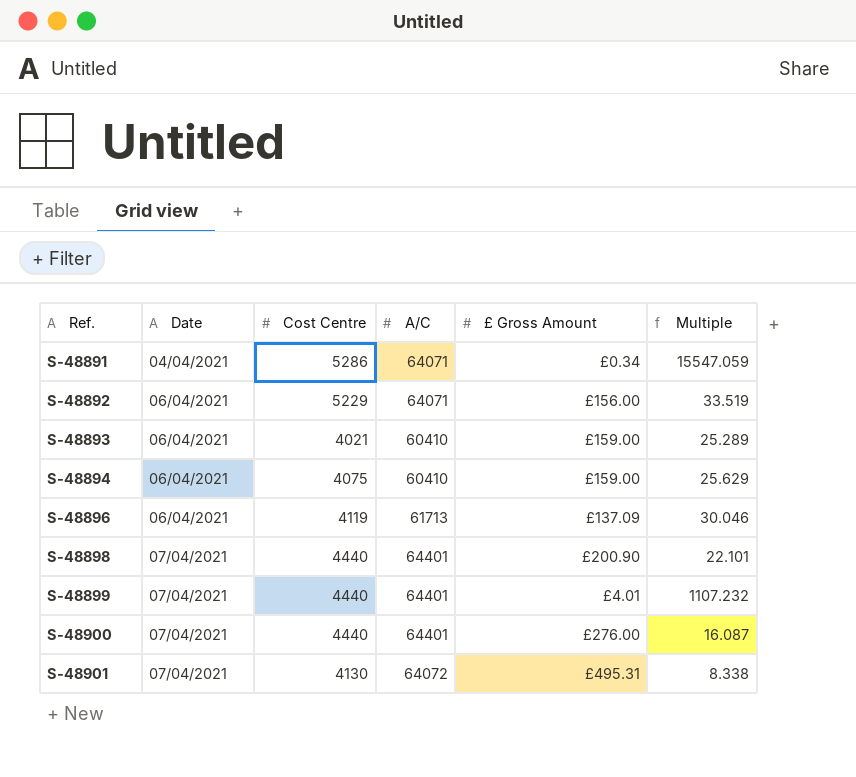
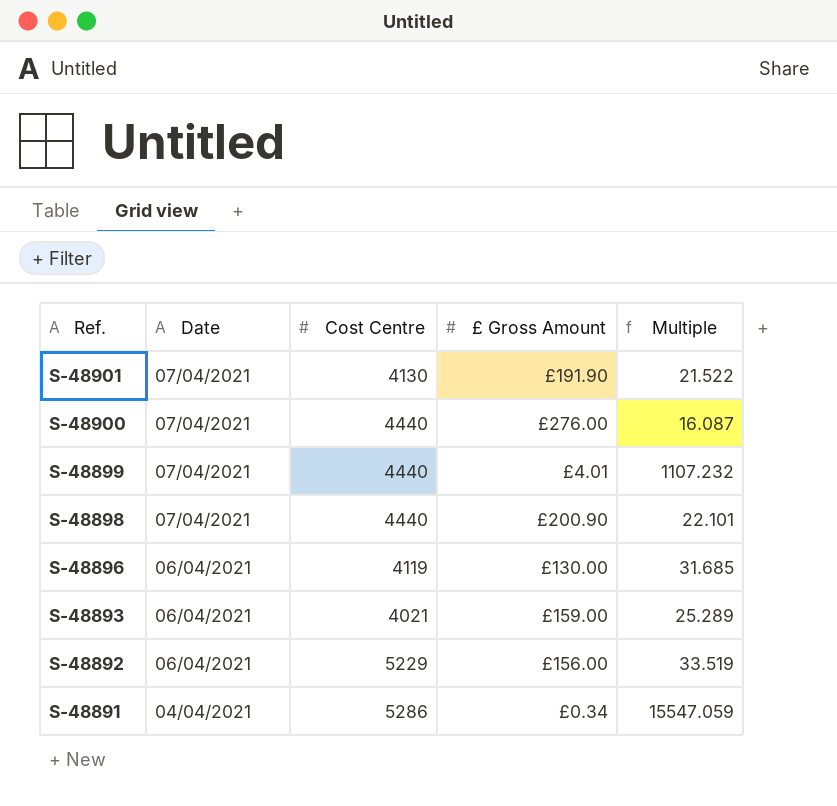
row order: Ref. ascending -> Ref. descending
column A/C | position: 4 -> none
row S-48894: 06/04/2021 | 4075 | 60410 | £159.00 | 25.629 -> none
S-48901 | £ Gross Amount: £495.31 -> £191.90
S-48901 | Multiple: 8.338 -> 21.522
S-48896 | £ Gross Amount: £137.09 -> £130.00
S-48896 | Multiple: 30.046 -> 31.685

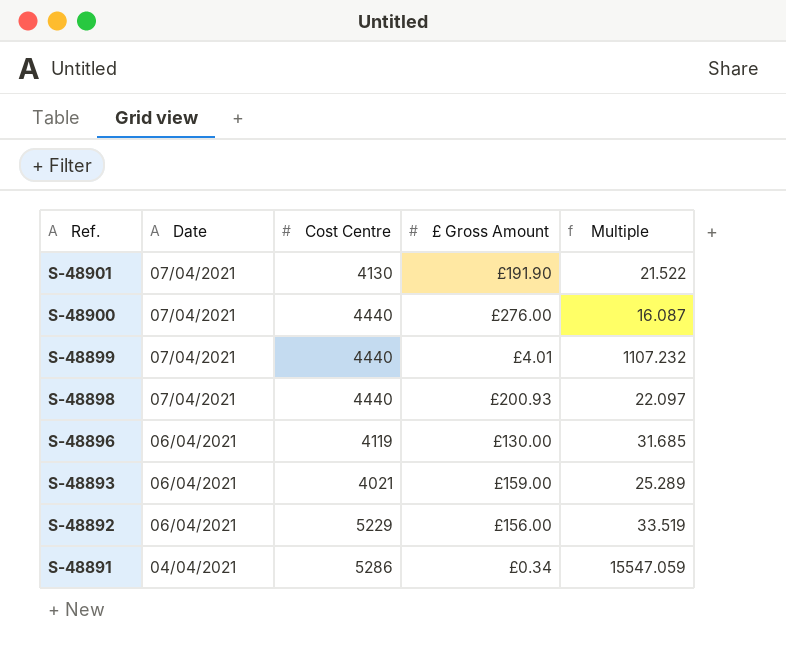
S-48898 | £ Gross Amount: £200.90 -> £200.93
S-48898 | Multiple: 22.101 -> 22.097

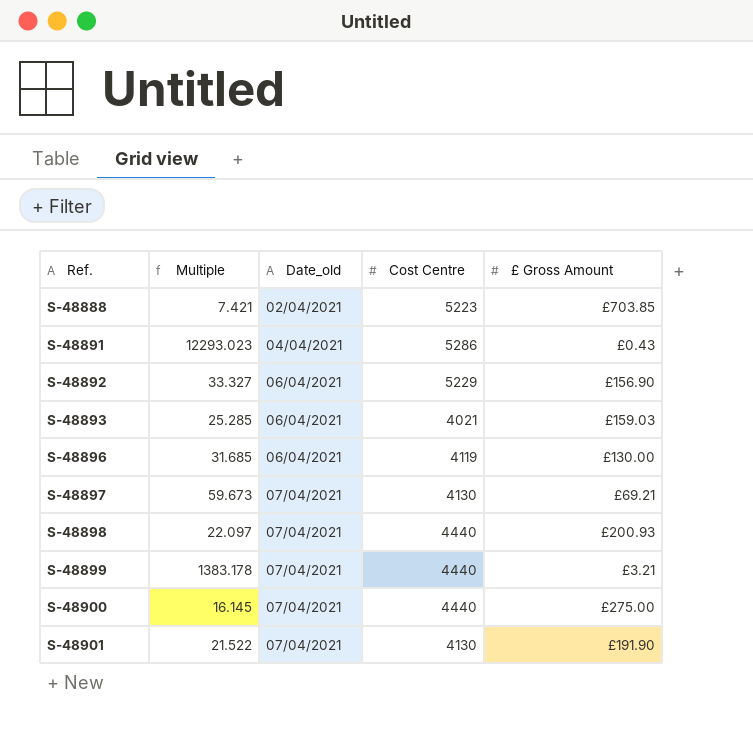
row order: Ref. descending -> Ref. ascending
column Multiple | position: 5 -> 2
column name: Date -> Date_old
row S-48888: none -> 7.421 | 02/04/2021 | 5223 | £703.85
S-48891 | Multiple: 15547.059 -> 12293.023
S-48891 | £ Gross Amount: £0.34 -> £0.43
S-48892 | Multiple: 33.519 -> 33.327
S-48892 | £ Gross Amount: £156.00 -> £156.90
S-48893 | Multiple: 25.289 -> 25.285
S-48893 | £ Gross Amount: £159.00 -> £159.03
row S-48897: none -> 59.673 | 07/04/2021 | 4130 | £69.21
S-48899 | Multiple: 1107.232 -> 1383.178
S-48899 | £ Gross Amount: £4.01 -> £3.21
S-48900 | Multiple: 16.087 -> 16.145
S-48900 | £ Gross Amount: £276.00 -> £275.00

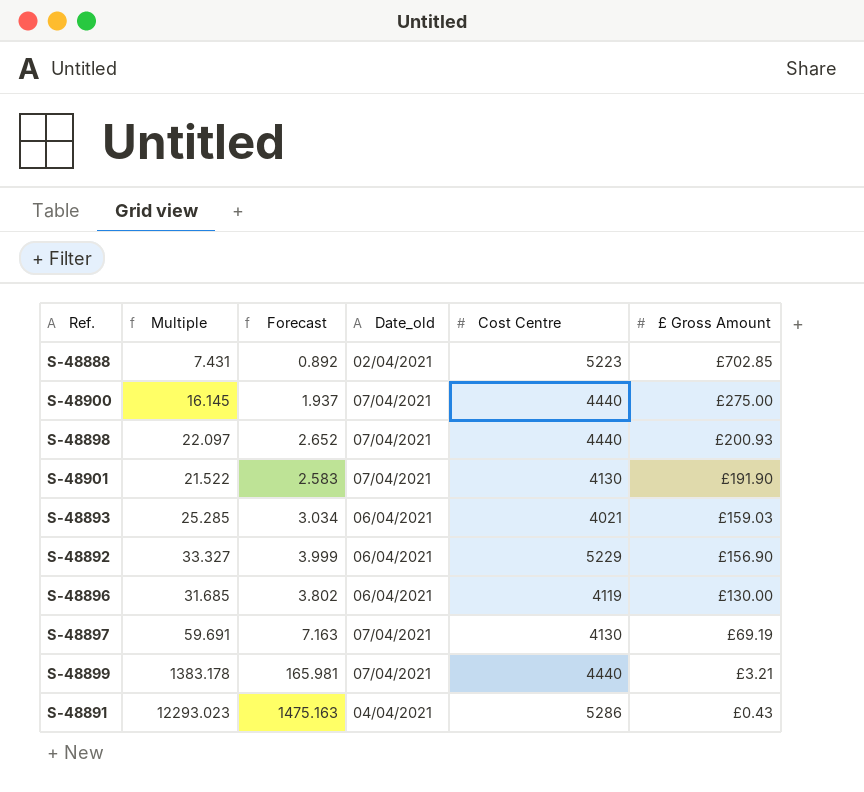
row order: Ref. ascending -> £ Gross Amount descending
column Forecast | formula: none -> [Multiple] * 0.12
S-48888 | Multiple: 7.421 -> 7.431
S-48888 | £ Gross Amount: £703.85 -> £702.85
S-48897 | Multiple: 59.673 -> 59.691
S-48897 | £ Gross Amount: £69.21 -> £69.19

